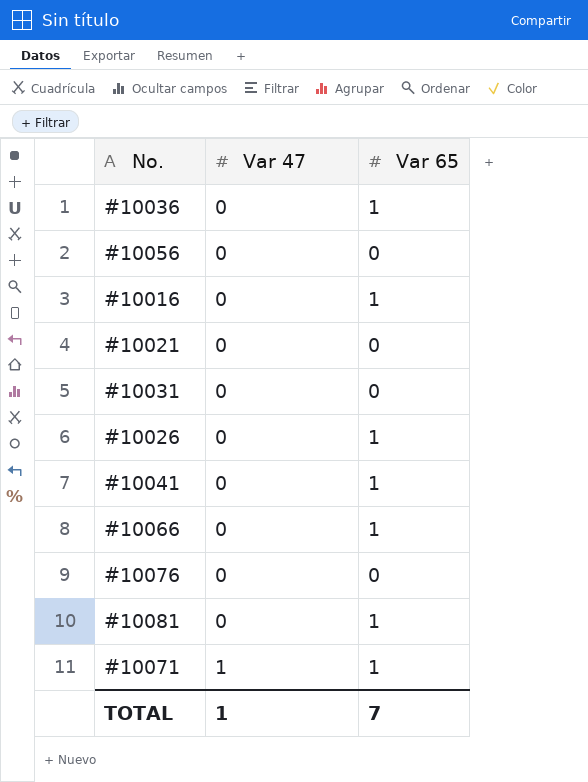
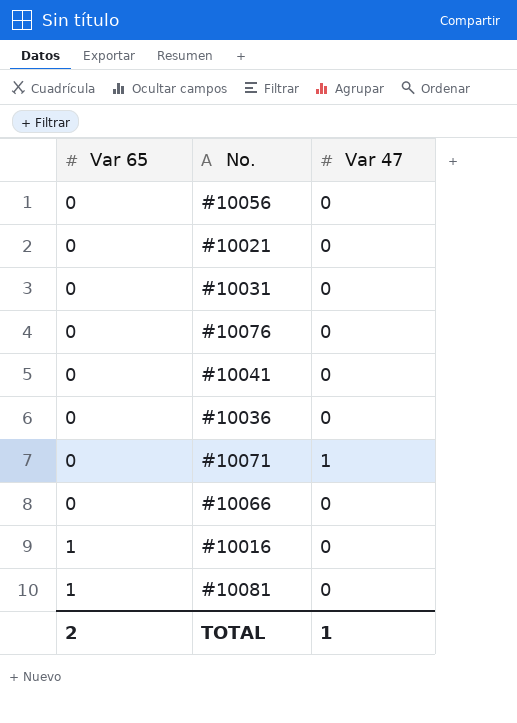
row order: Var 47 ascending -> Var 65 ascending
column Var 65 | position: 3 -> 1
row #10026: 0 | 1 -> none
#10041 | Var 65: 1 -> 0
#10036 | Var 65: 1 -> 0
#10071 | Var 65: 1 -> 0
#10066 | Var 65: 1 -> 0
TOTAL | Var 65: 7 -> 2

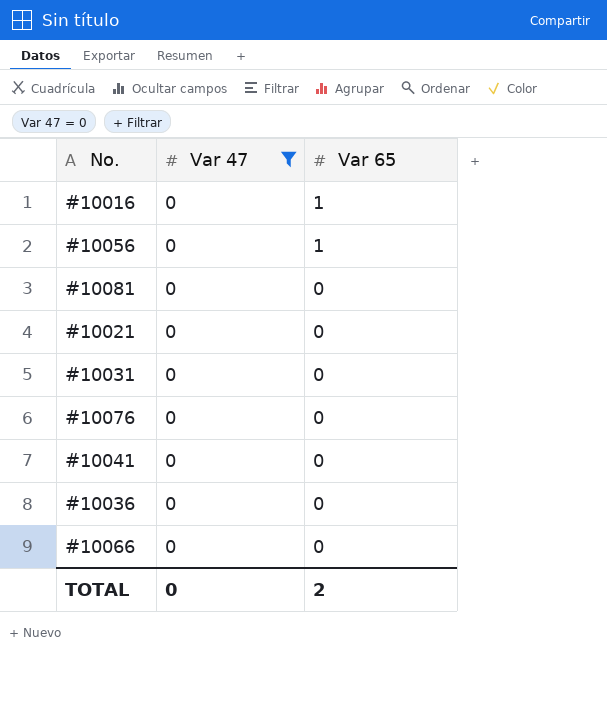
filter: none -> Var 47 = 0
row order: Var 65 ascending -> Var 65 descending
column Var 65 | position: 1 -> 3
#10056 | Var 65: 0 -> 1
#10081 | Var 65: 1 -> 0
TOTAL | Var 47: 1 -> 0

